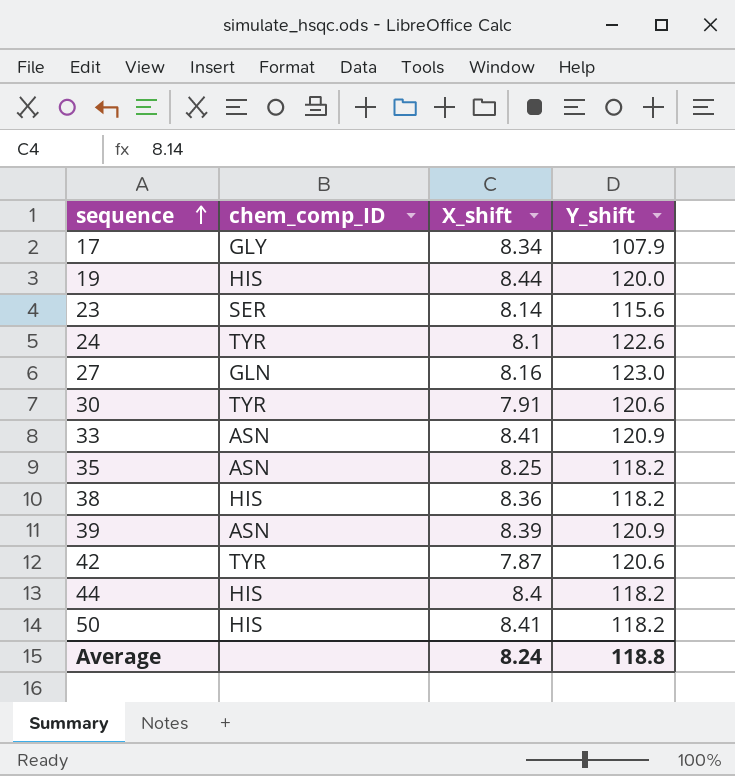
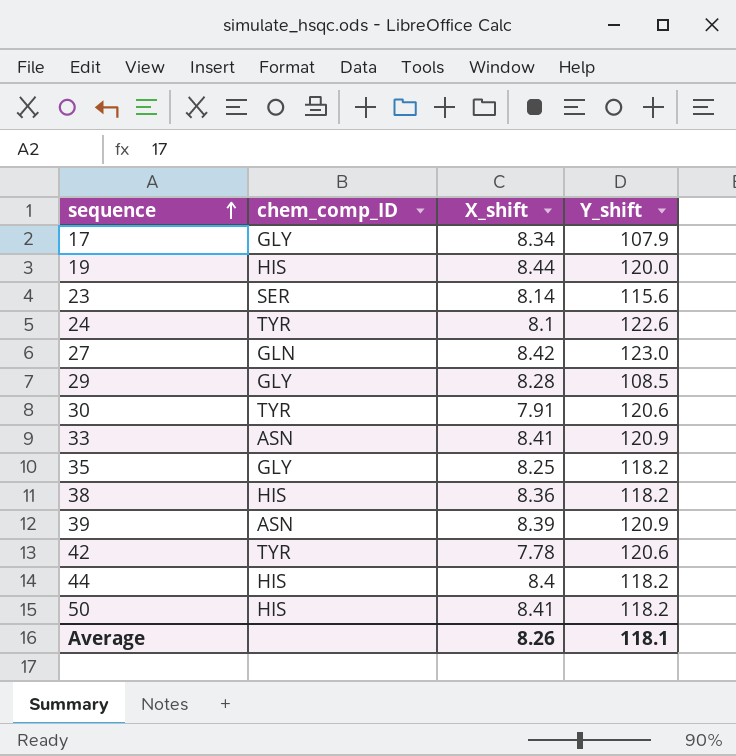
27 | X_shift: 8.16 -> 8.42
row 29: none -> GLY | 8.28 | 108.5
35 | chem_comp_ID: ASN -> GLY
42 | X_shift: 7.87 -> 7.78
Average | X_shift: 8.24 -> 8.26
Average | Y_shift: 118.8 -> 118.1

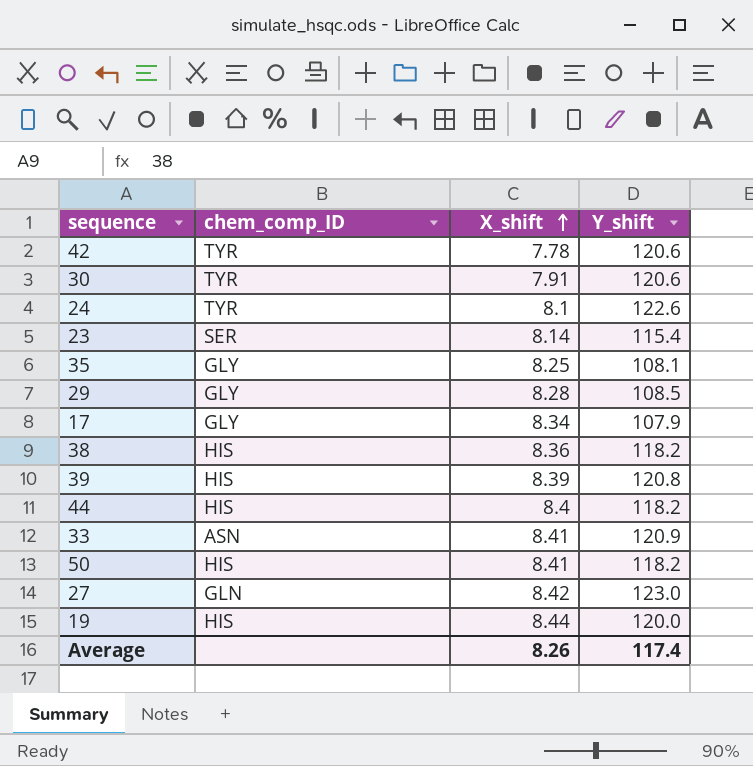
row order: sequence ascending -> X_shift ascending
23 | Y_shift: 115.6 -> 115.4
35 | Y_shift: 118.2 -> 108.1
39 | chem_comp_ID: ASN -> HIS
39 | Y_shift: 120.9 -> 120.8
Average | Y_shift: 118.1 -> 117.4

